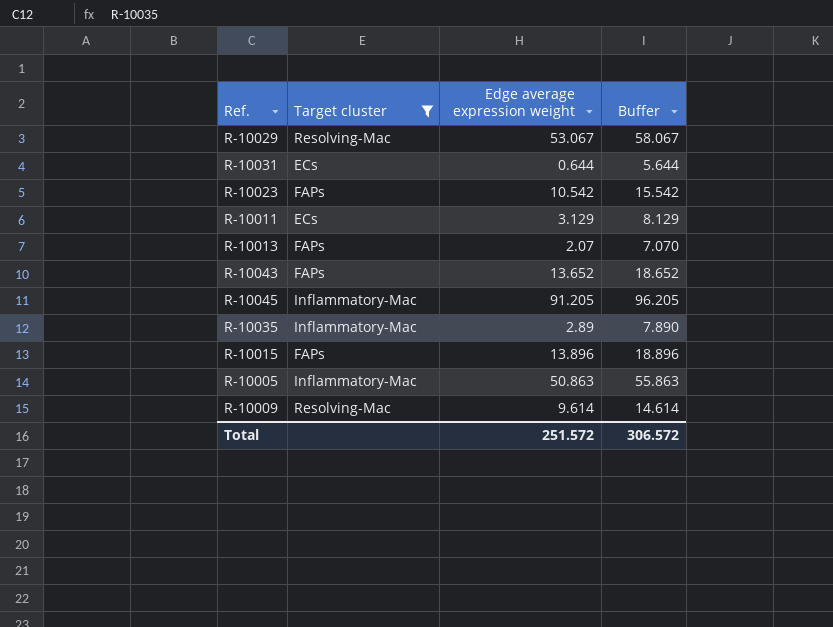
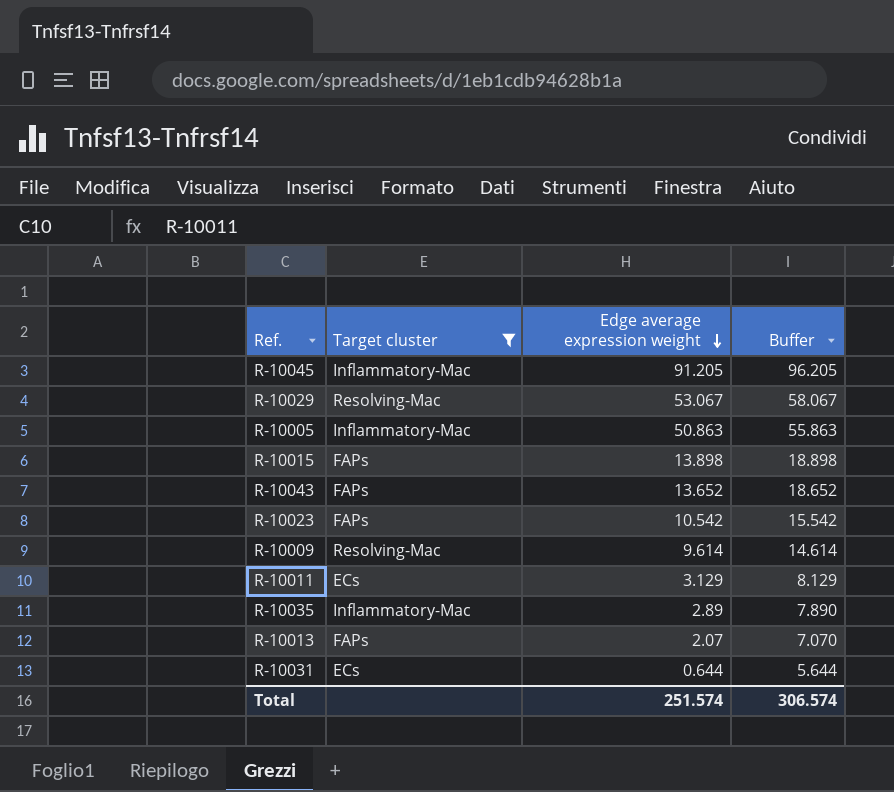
row order: none -> Edge average expression weight descending
R-10015 | Edge average expression weight: 13.896 -> 13.898
R-10015 | Buffer: 18.896 -> 18.898
Total | Edge average expression weight: 251.572 -> 251.574
Total | Buffer: 306.572 -> 306.574

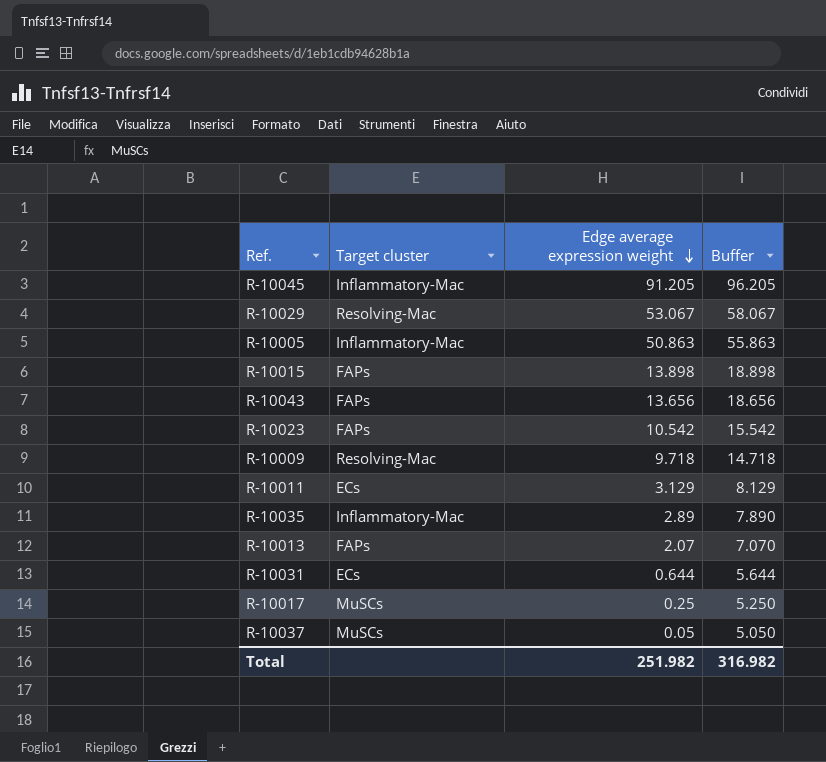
filter: Target cluster != MuSCs -> none
R-10043 | Edge average expression weight: 13.652 -> 13.656
R-10043 | Buffer: 18.652 -> 18.656
R-10009 | Edge average expression weight: 9.614 -> 9.718
R-10009 | Buffer: 14.614 -> 14.718
Total | Edge average expression weight: 251.574 -> 251.982
Total | Buffer: 306.574 -> 316.982

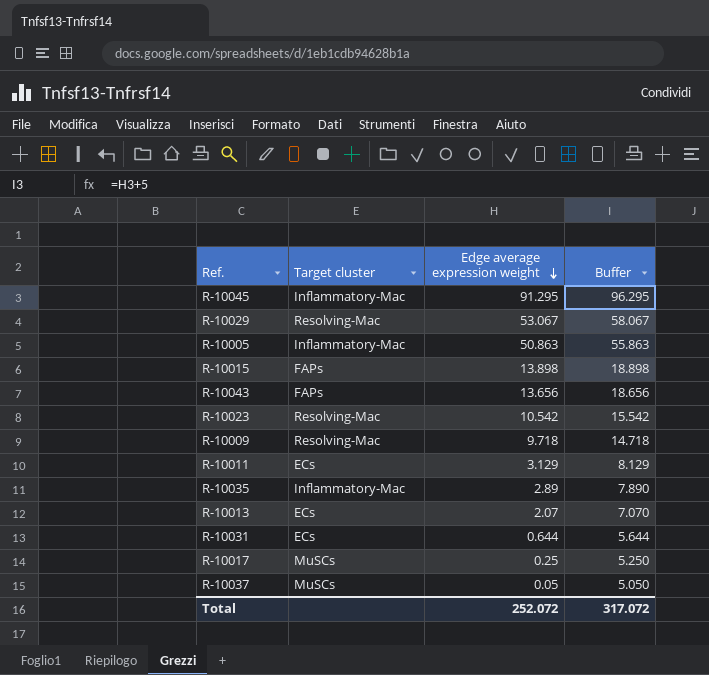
R-10045 | Edge average expression weight: 91.205 -> 91.295
R-10045 | Buffer: 96.205 -> 96.295
R-10023 | Target cluster: FAPs -> Resolving-Mac
R-10013 | Target cluster: FAPs -> ECs
Total | Edge average expression weight: 251.982 -> 252.072
Total | Buffer: 316.982 -> 317.072

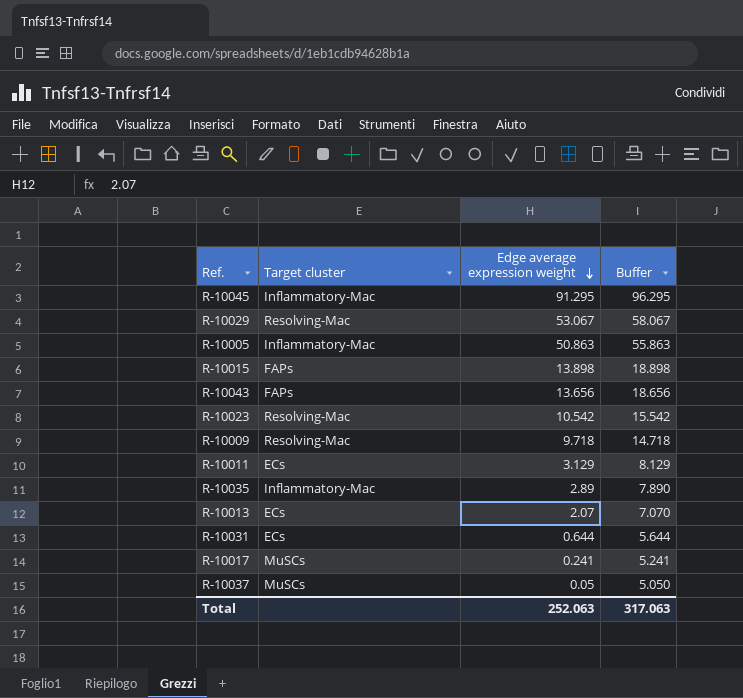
R-10017 | Edge average expression weight: 0.25 -> 0.241
R-10017 | Buffer: 5.250 -> 5.241
Total | Edge average expression weight: 252.072 -> 252.063
Total | Buffer: 317.072 -> 317.063

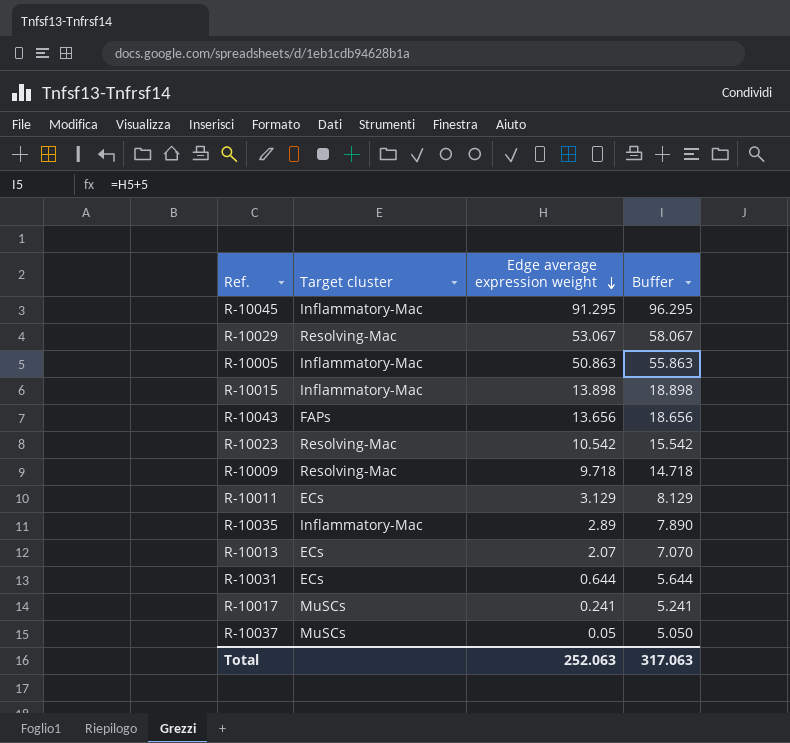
R-10015 | Target cluster: FAPs -> Inflammatory-Mac

